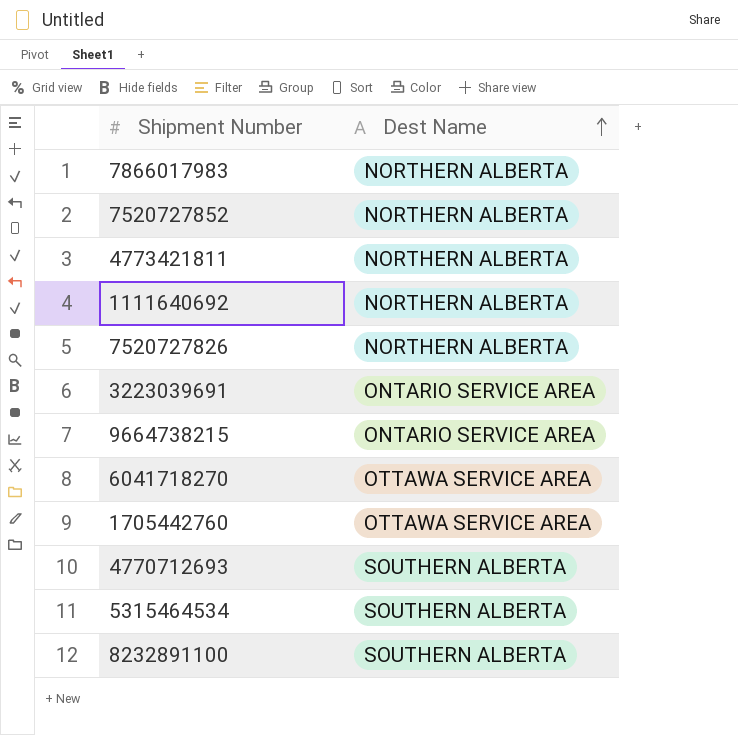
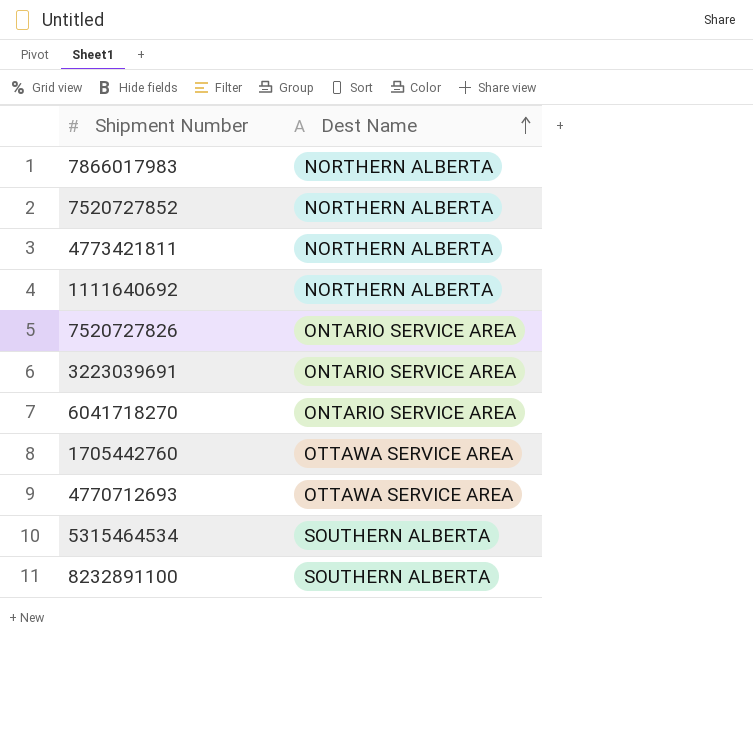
row 9664738215: ONTARIO SERVICE AREA -> none
7520727826 | Dest Name: NORTHERN ALBERTA -> ONTARIO SERVICE AREA
6041718270 | Dest Name: OTTAWA SERVICE AREA -> ONTARIO SERVICE AREA
4770712693 | Dest Name: SOUTHERN ALBERTA -> OTTAWA SERVICE AREA

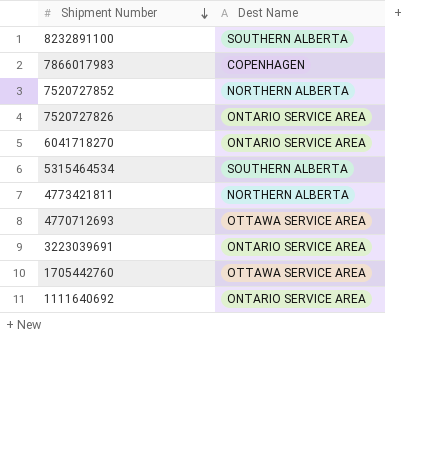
row order: Dest Name ascending -> Shipment Number descending
7866017983 | Dest Name: NORTHERN ALBERTA -> COPENHAGEN
1111640692 | Dest Name: NORTHERN ALBERTA -> ONTARIO SERVICE AREA

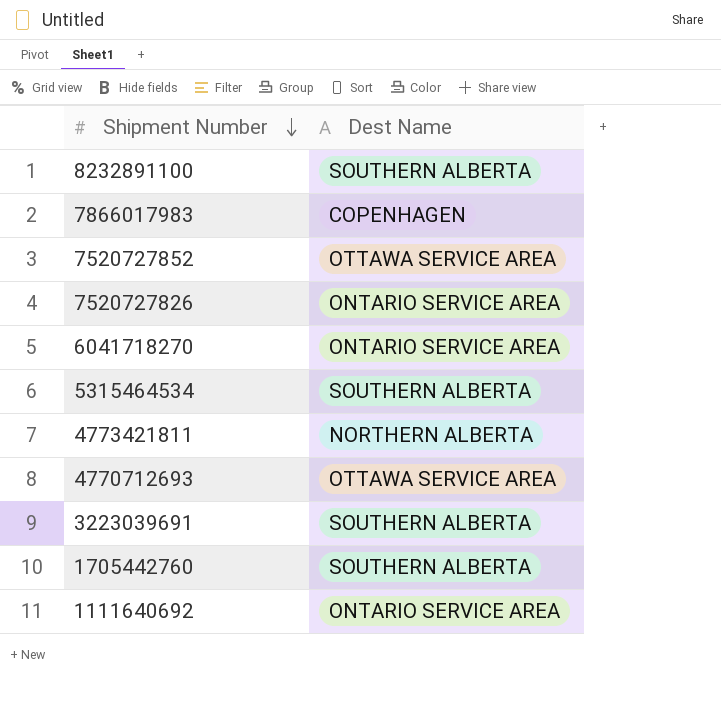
7520727852 | Dest Name: NORTHERN ALBERTA -> OTTAWA SERVICE AREA
3223039691 | Dest Name: ONTARIO SERVICE AREA -> SOUTHERN ALBERTA
1705442760 | Dest Name: OTTAWA SERVICE AREA -> SOUTHERN ALBERTA

